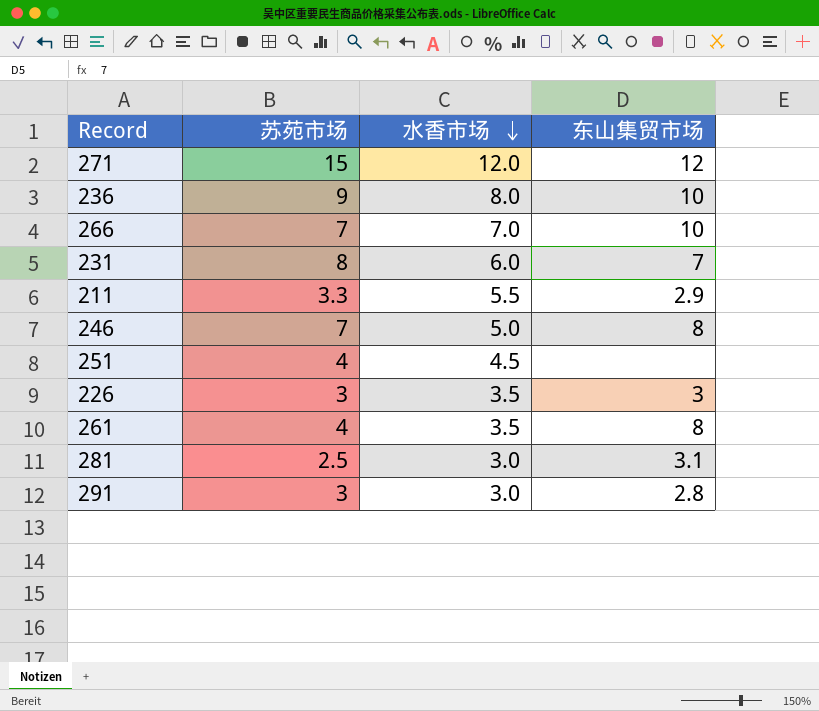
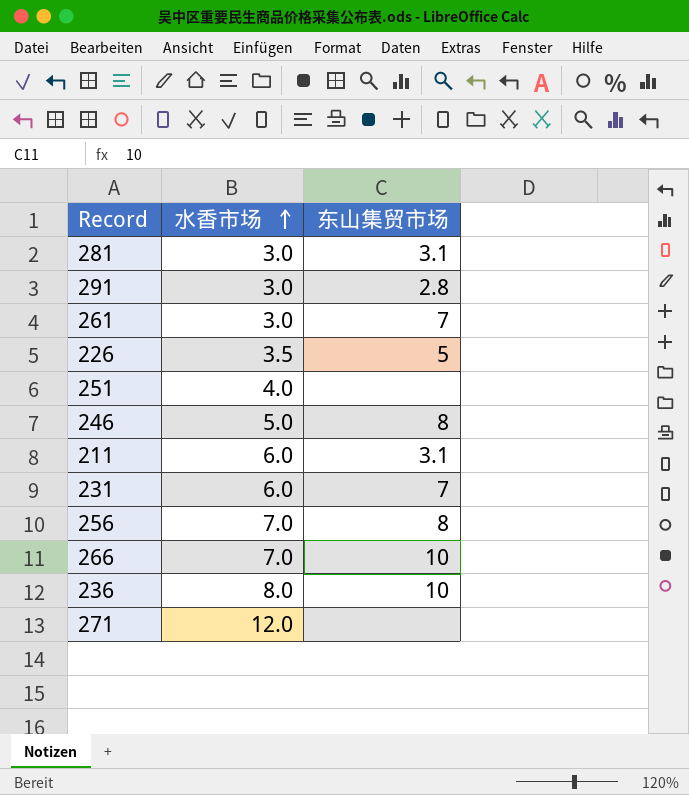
row order: 水香市场 descending -> 水香市场 ascending
column 苏苑市场 | position: 2 -> none
261 | 水香市场: 3.5 -> 3.0
261 | 东山集贸市场: 8 -> 7
226 | 东山集贸市场: 3 -> 5
251 | 水香市场: 4.5 -> 4.0
211 | 水香市场: 5.5 -> 6.0
211 | 东山集贸市场: 2.9 -> 3.1
row 256: none -> 7.0 | 8
271 | 东山集贸市场: 12 -> none

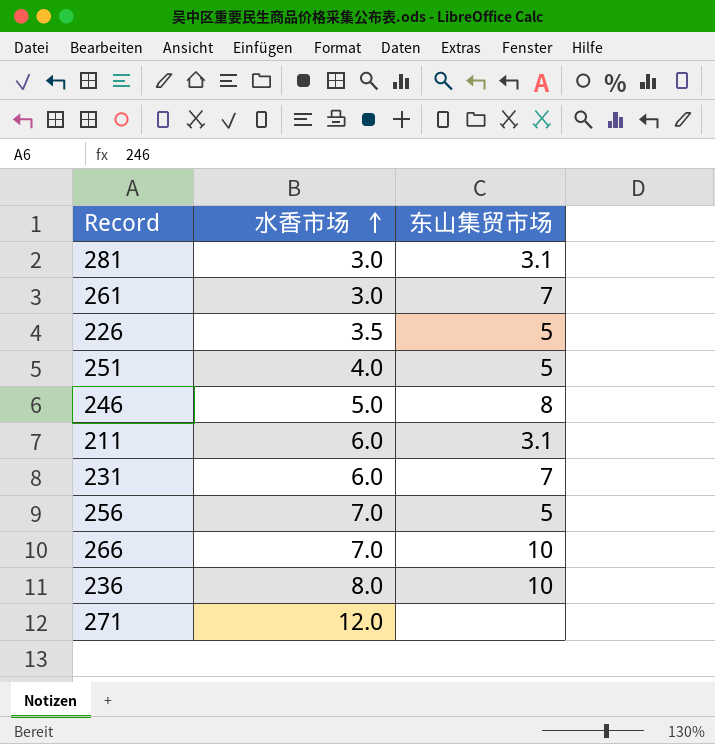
row 291: 3.0 | 2.8 -> none
251 | 东山集贸市场: none -> 5
256 | 东山集贸市场: 8 -> 5

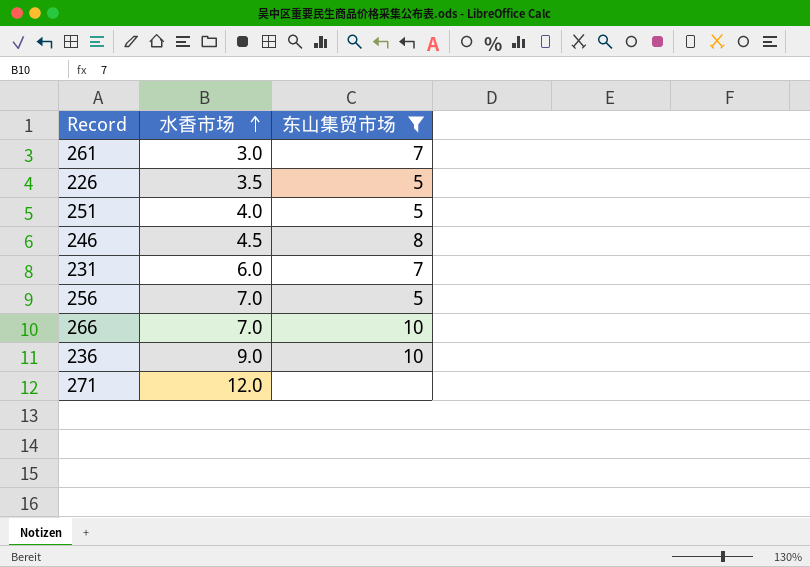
filter: none -> 东山集贸市场 != 3.1
246 | 水香市场: 5.0 -> 4.5
236 | 水香市场: 8.0 -> 9.0

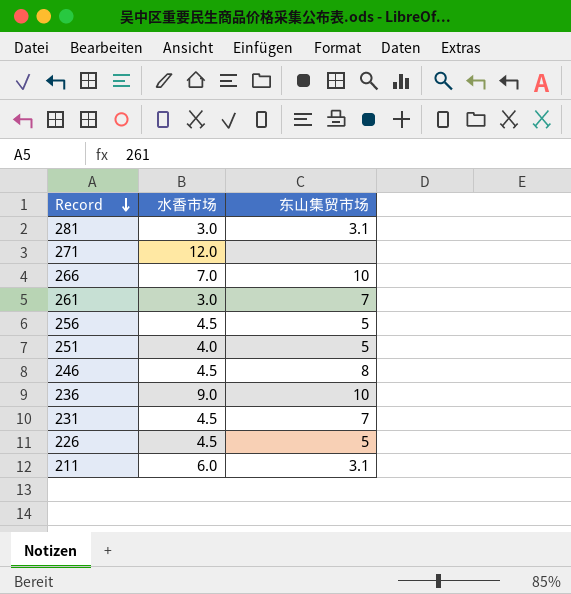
filter: 东山集贸市场 != 3.1 -> none
row order: 水香市场 ascending -> Record descending
256 | 水香市场: 7.0 -> 4.5
231 | 水香市场: 6.0 -> 4.5
226 | 水香市场: 3.5 -> 4.5

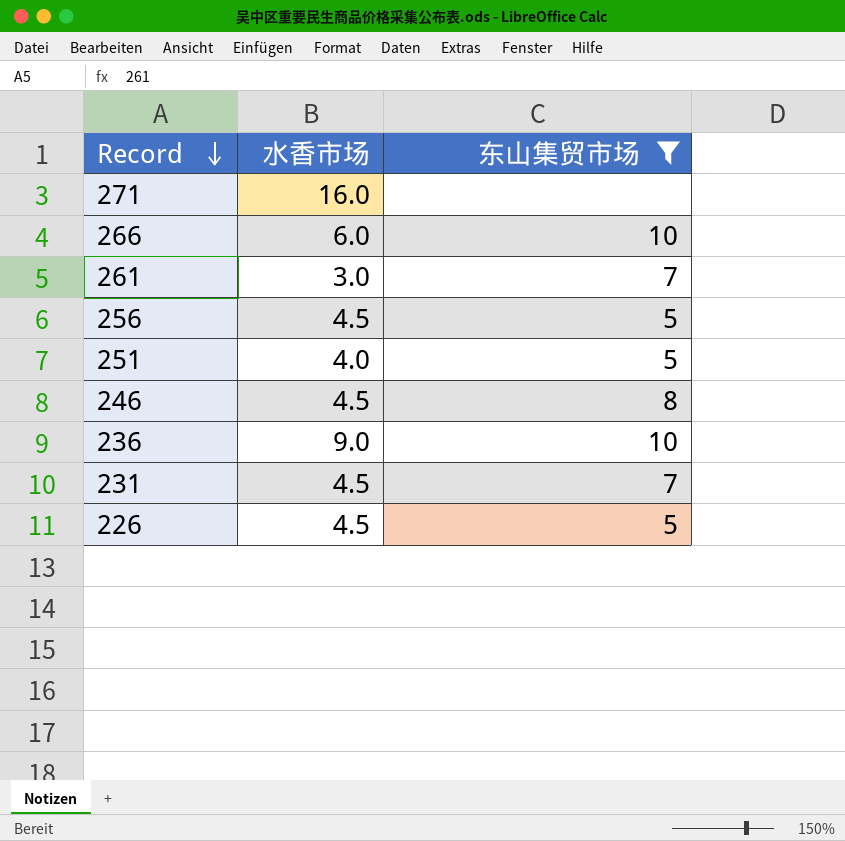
filter: none -> 东山集贸市场 != 3.1
271 | 水香市场: 12.0 -> 16.0
266 | 水香市场: 7.0 -> 6.0

